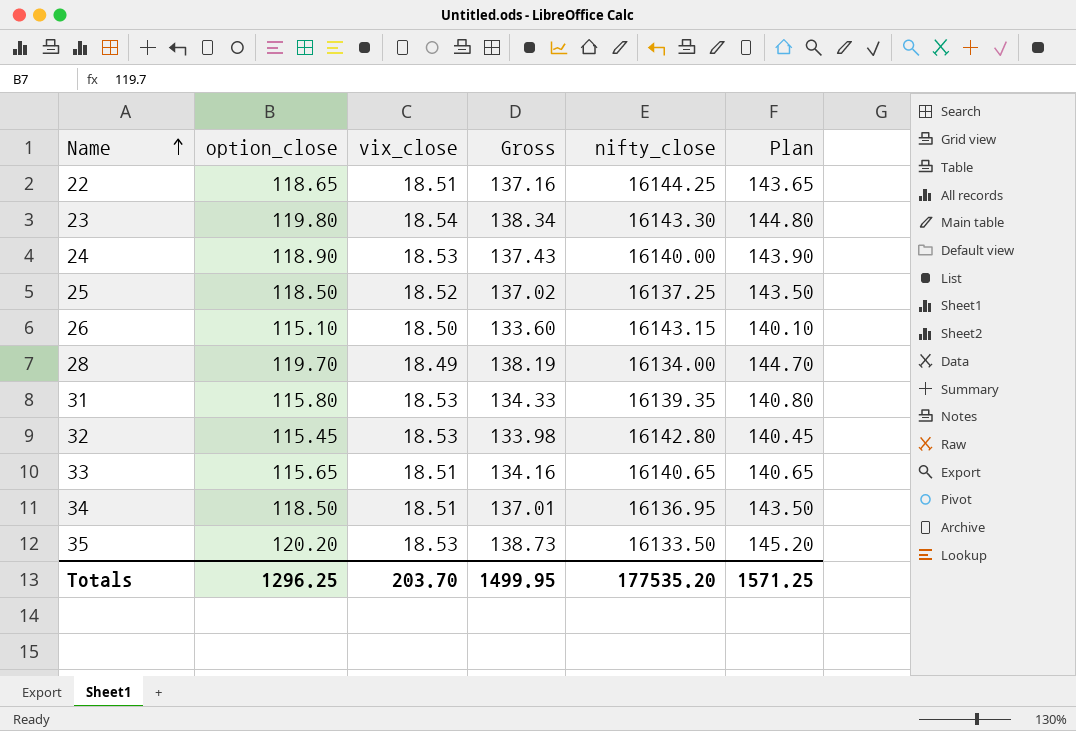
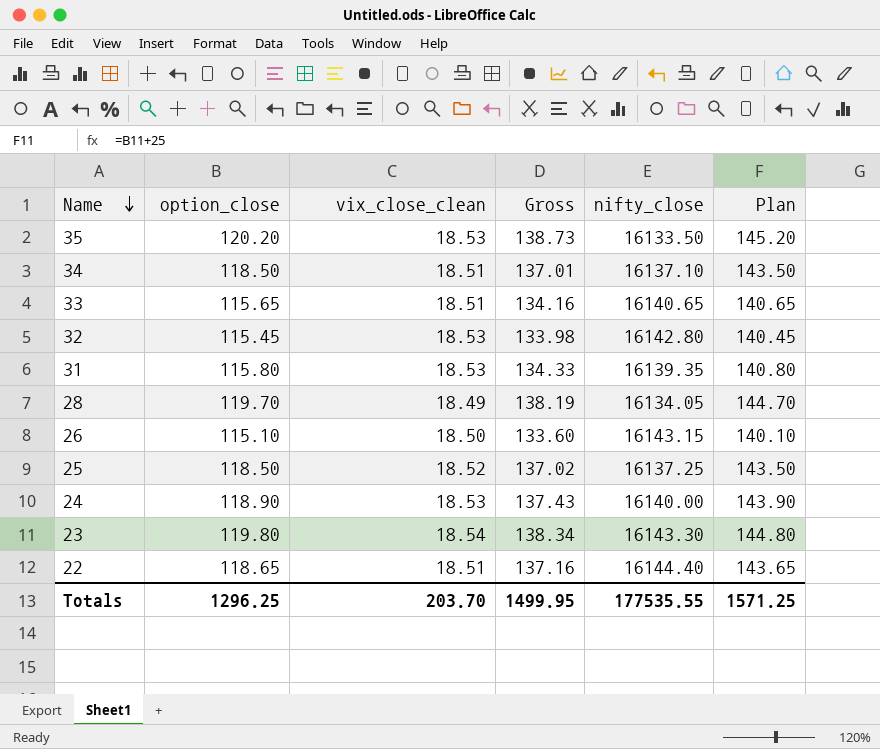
row order: Name ascending -> Name descending
column name: vix_close -> vix_close_clean
34 | nifty_close: 16136.95 -> 16137.10
28 | nifty_close: 16134.00 -> 16134.05
22 | nifty_close: 16144.25 -> 16144.40
Totals | nifty_close: 177535.20 -> 177535.55

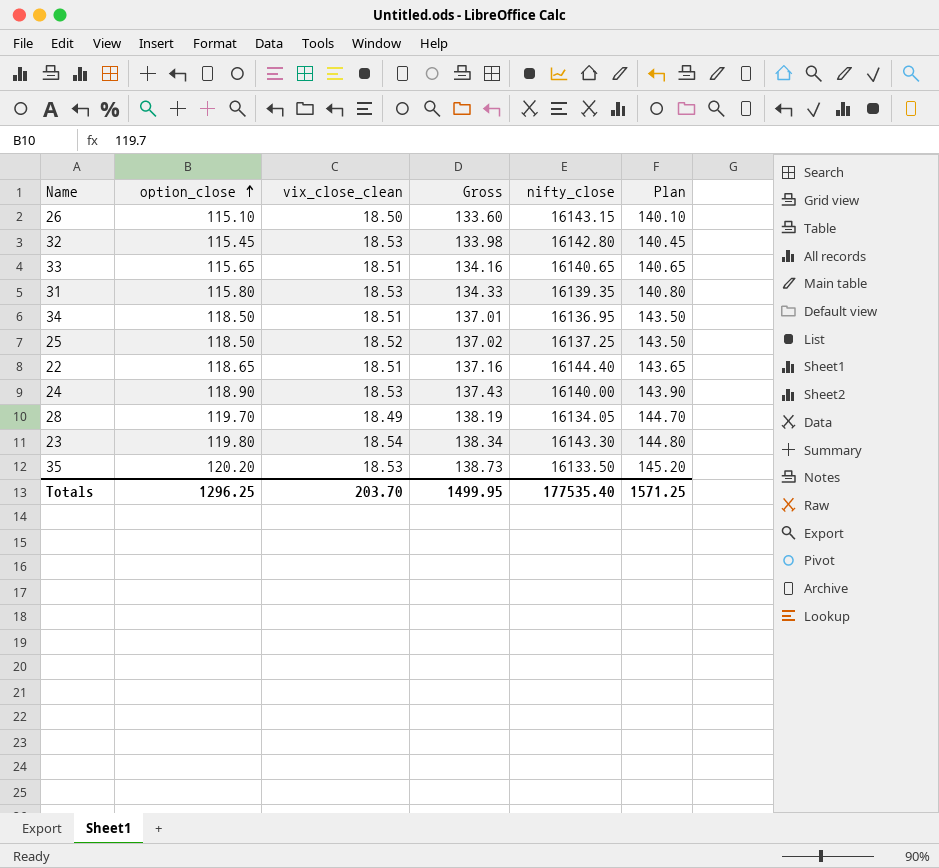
row order: Name descending -> option_close ascending
34 | nifty_close: 16137.10 -> 16136.95
Totals | nifty_close: 177535.55 -> 177535.40

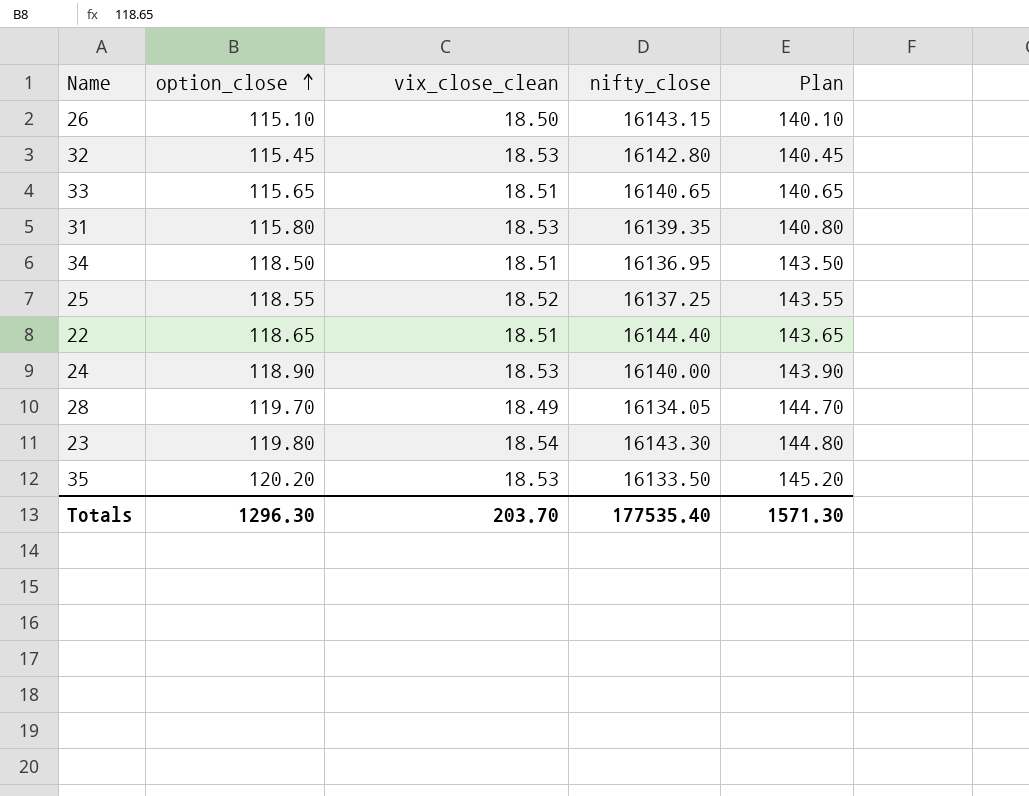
column Gross | formula: [option_close] + [vix_close_clean] -> none
25 | option_close: 118.50 -> 118.55
25 | Plan: 143.50 -> 143.55
Totals | option_close: 1296.25 -> 1296.30
Totals | Plan: 1571.25 -> 1571.30

